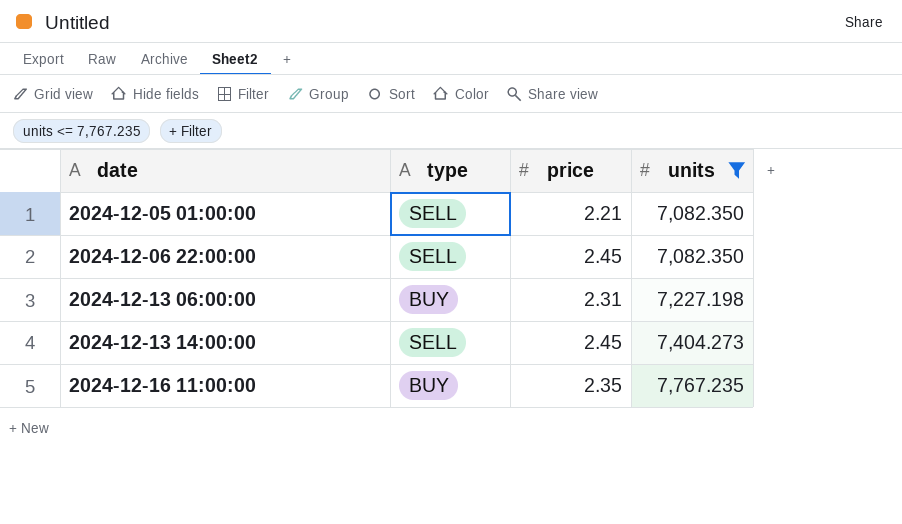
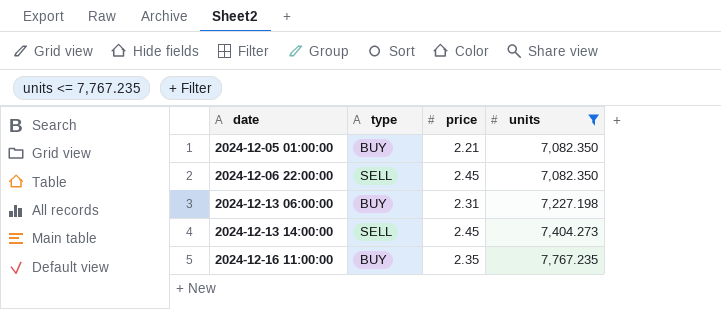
2024-12-05 01:00:00 | type: SELL -> BUY

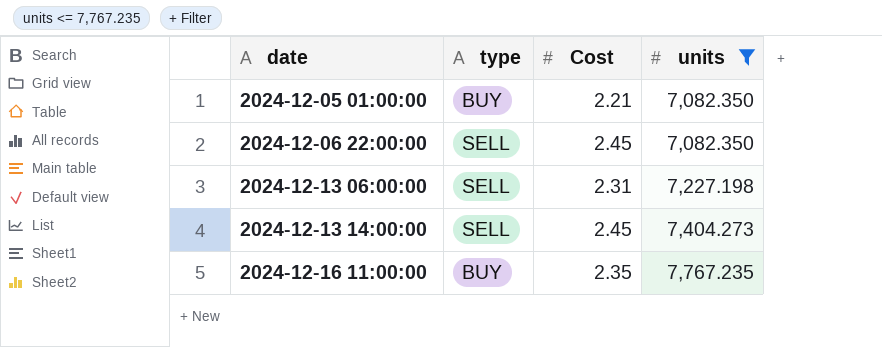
column name: price -> Cost
2024-12-13 06:00:00 | type: BUY -> SELL

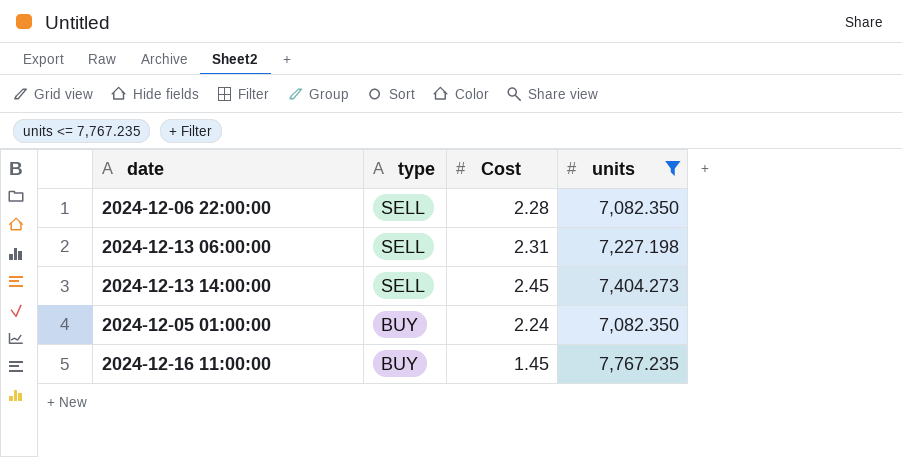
row order: date ascending -> type descending
2024-12-06 22:00:00 | Cost: 2.45 -> 2.28
2024-12-05 01:00:00 | Cost: 2.21 -> 2.24
2024-12-16 11:00:00 | Cost: 2.35 -> 1.45

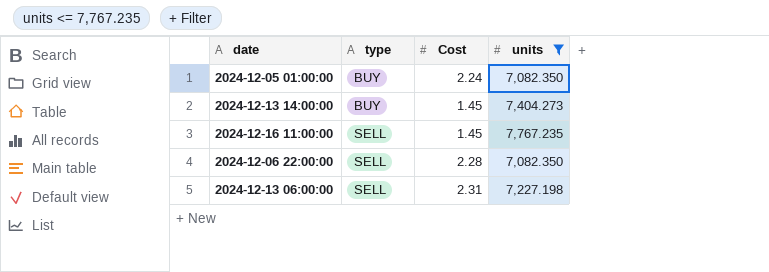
row order: type descending -> type ascending
2024-12-13 14:00:00 | type: SELL -> BUY
2024-12-13 14:00:00 | Cost: 2.45 -> 1.45
2024-12-16 11:00:00 | type: BUY -> SELL

